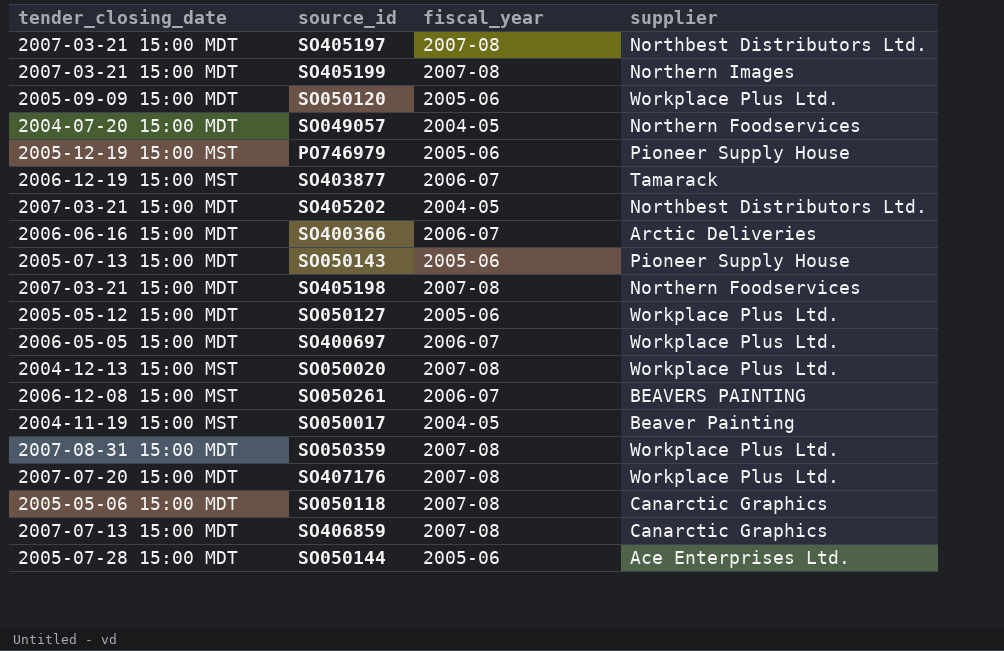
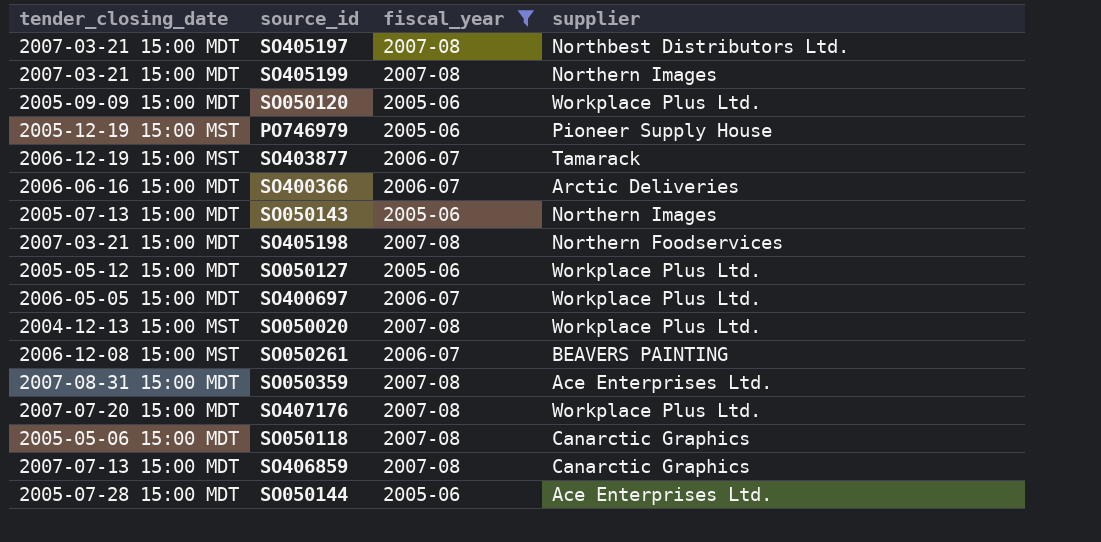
filter: none -> fiscal_year != 2004-05
SO050143 | supplier: Pioneer Supply House -> Northern Images
SO050359 | supplier: Workplace Plus Ltd. -> Ace Enterprises Ltd.

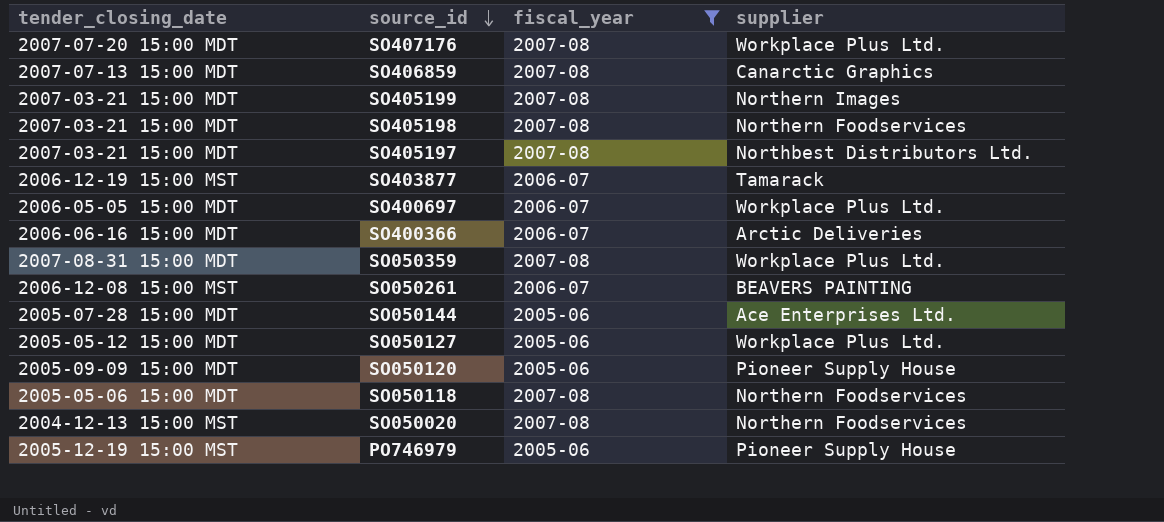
row order: none -> source_id descending
row SO050143: 2005-07-13 15:00 MDT | 2005-06 | Northern Images -> none
SO050359 | supplier: Ace Enterprises Ltd. -> Workplace Plus Ltd.
SO050120 | supplier: Workplace Plus Ltd. -> Pioneer Supply House
SO050118 | supplier: Canarctic Graphics -> Northern Foodservices
SO050020 | supplier: Workplace Plus Ltd. -> Northern Foodservices

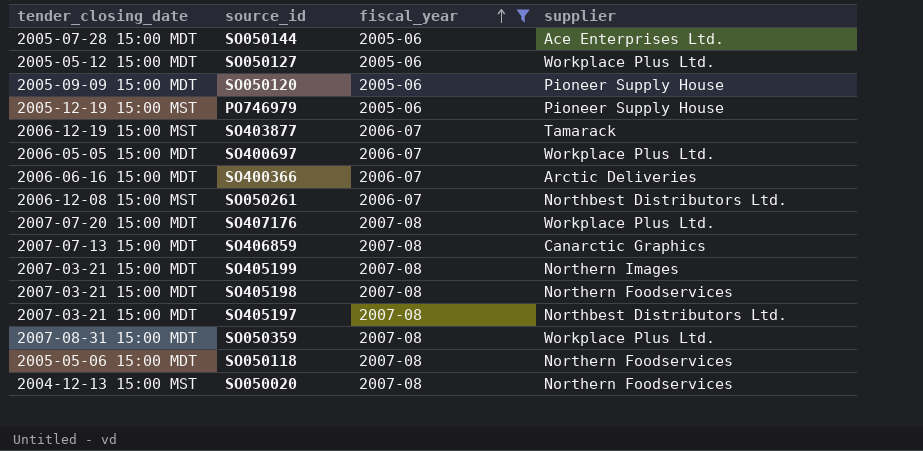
row order: source_id descending -> fiscal_year ascending
SO050261 | supplier: BEAVERS PAINTING -> Northbest Distributors Ltd.

